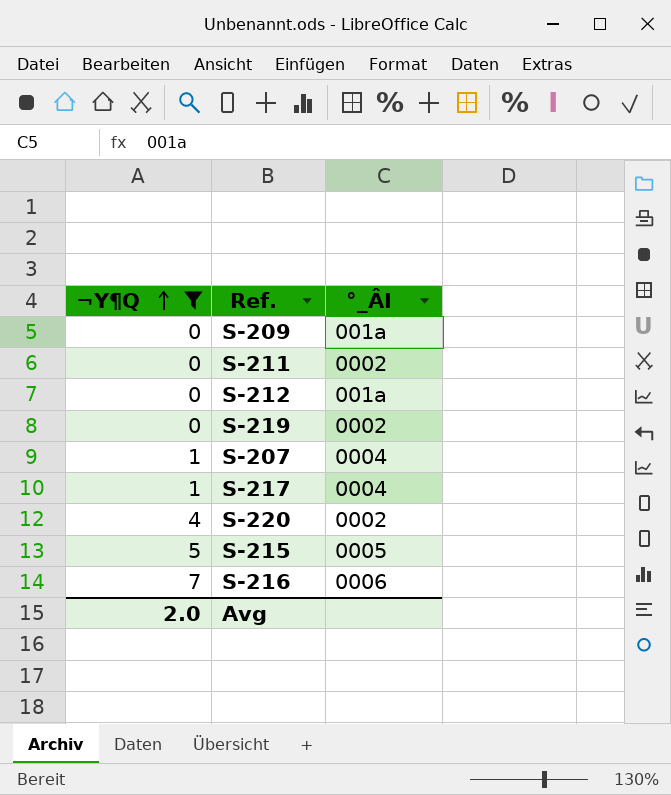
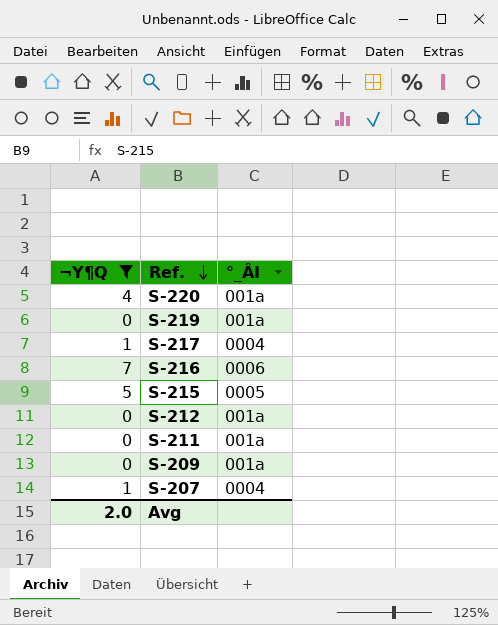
row order: ¬Y¶Q ascending -> Ref. descending
S-220 | °_ÂI: 0002 -> 001a
S-219 | °_ÂI: 0002 -> 001a
S-211 | °_ÂI: 0002 -> 001a

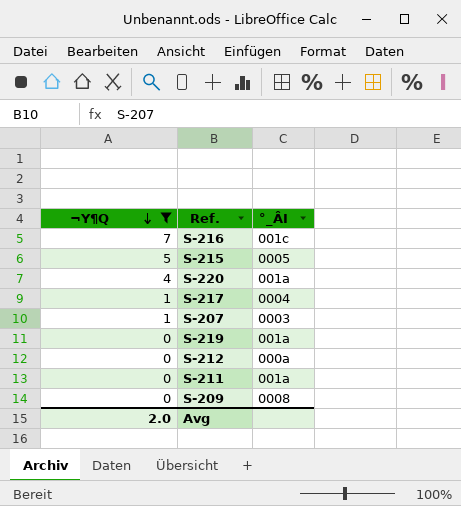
row order: Ref. descending -> ¬Y¶Q descending
S-216 | °_ÂI: 0006 -> 001c
S-207 | °_ÂI: 0004 -> 0003
S-212 | °_ÂI: 001a -> 000a
S-209 | °_ÂI: 001a -> 0008

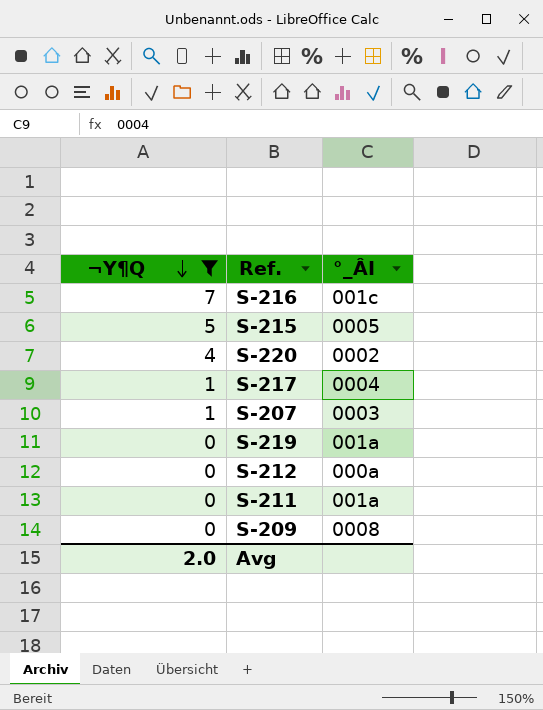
S-220 | °_ÂI: 001a -> 0002

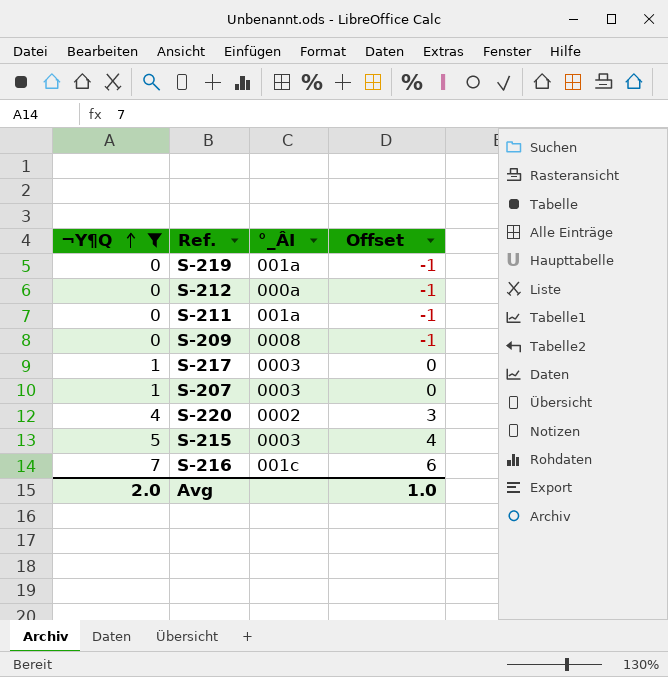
row order: ¬Y¶Q descending -> ¬Y¶Q ascending
column Offset | formula: none -> [¬Y¶Q] - 1
S-217 | °_ÂI: 0004 -> 0003
S-215 | °_ÂI: 0005 -> 0003

